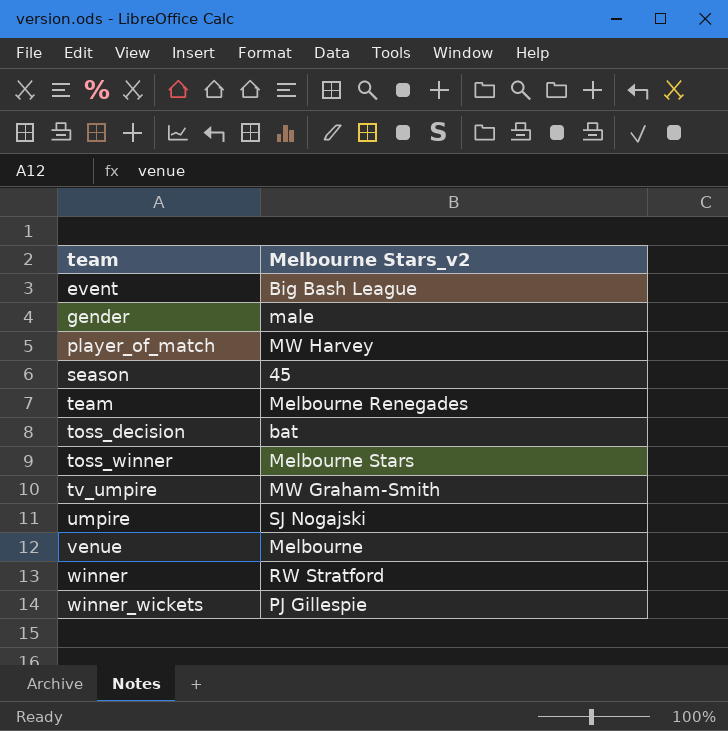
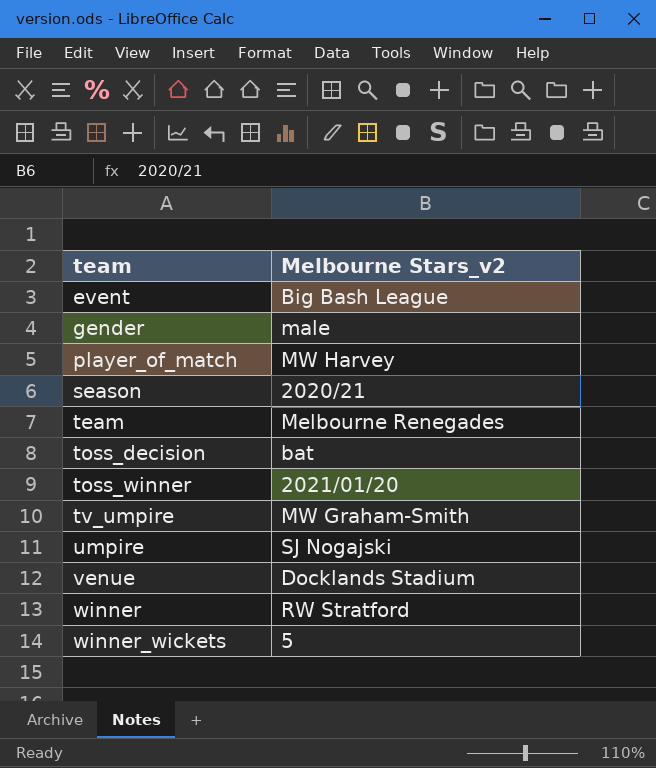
season | Melbourne Stars_v2: 45 -> 2020/21
toss_winner | Melbourne Stars_v2: Melbourne Stars -> 2021/01/20
venue | Melbourne Stars_v2: Melbourne -> Docklands Stadium
winner_wickets | Melbourne Stars_v2: PJ Gillespie -> 5

